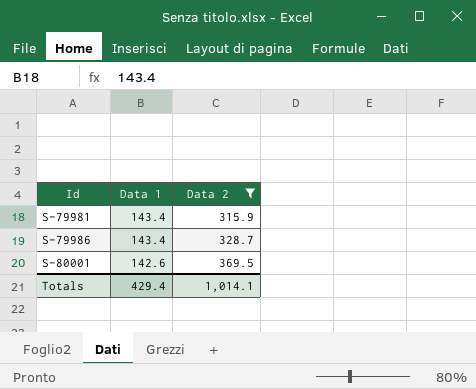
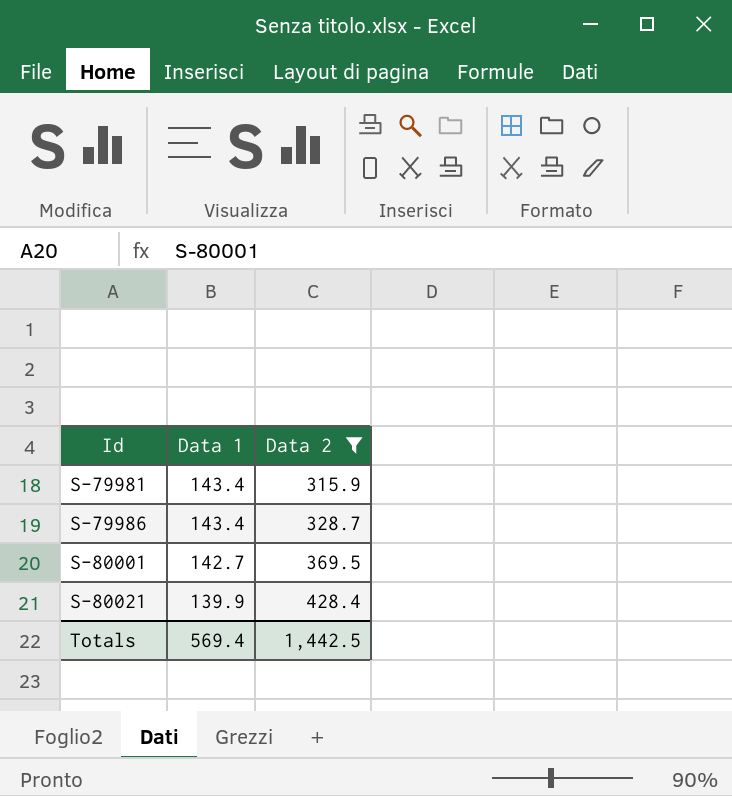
S-80001 | Data 1: 142.6 -> 142.7
row S-80021: none -> 139.9 | 428.4
Totals | Data 1: 429.4 -> 569.4
Totals | Data 2: 1,014.1 -> 1,442.5

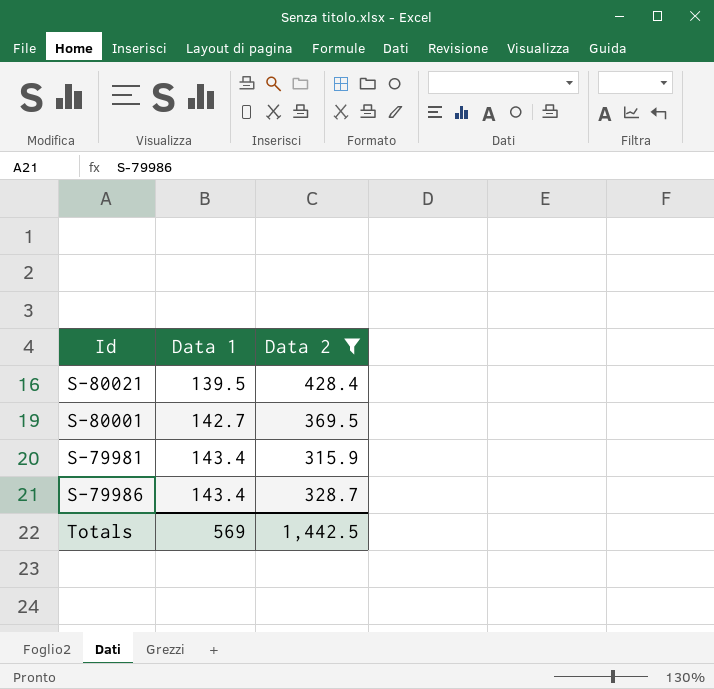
row order: Id ascending -> Data 1 ascending
S-80021 | Data 1: 139.9 -> 139.5
Totals | Data 1: 569.4 -> 569

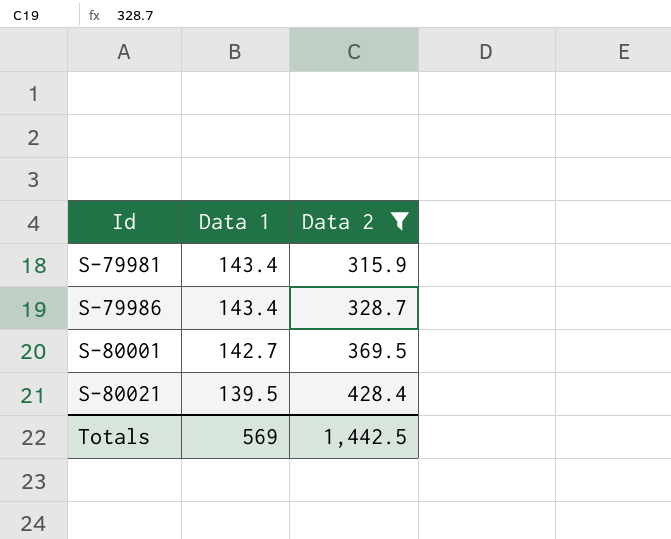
row order: Data 1 ascending -> Id ascending

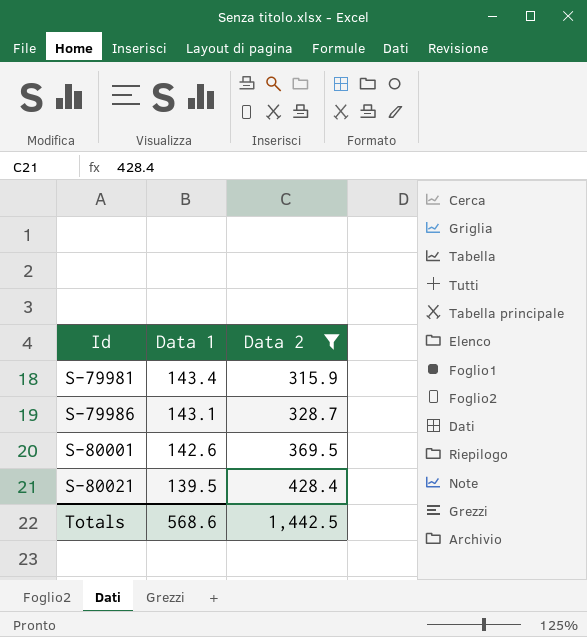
S-79986 | Data 1: 143.4 -> 143.1
S-80001 | Data 1: 142.7 -> 142.6
Totals | Data 1: 569 -> 568.6

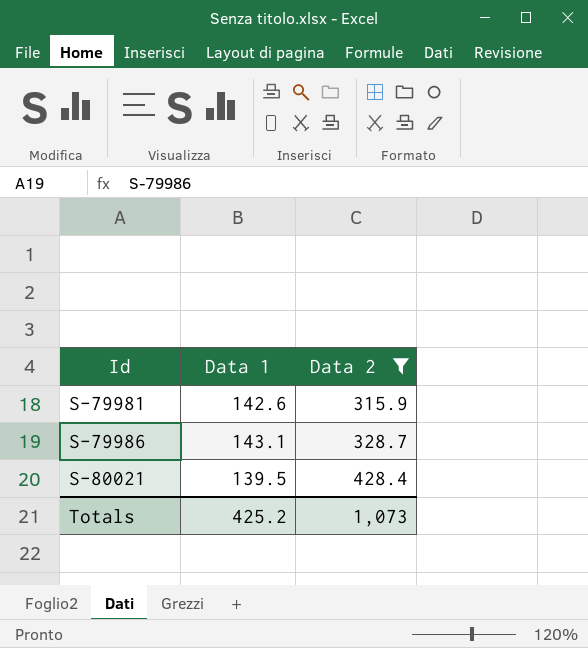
row S-80001: 142.6 | 369.5 -> none
S-79981 | Data 1: 143.4 -> 142.6
Totals | Data 1: 568.6 -> 425.2
Totals | Data 2: 1,442.5 -> 1,073

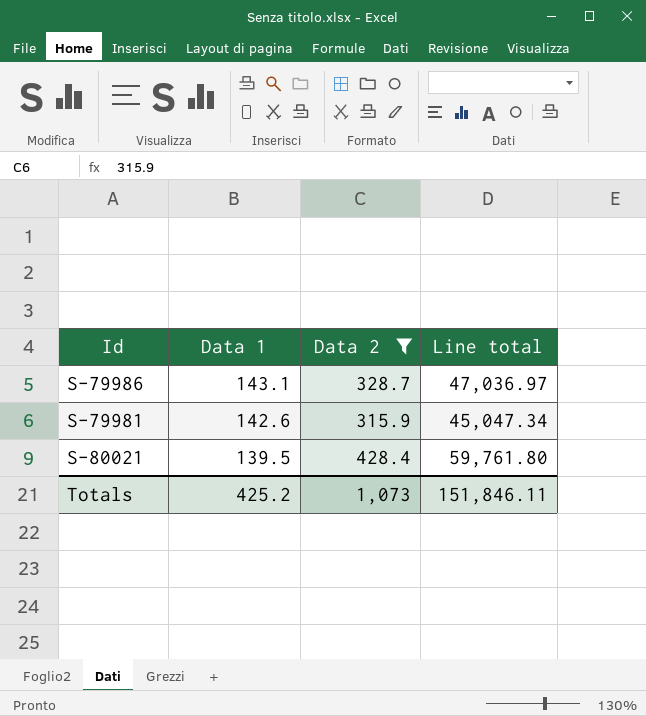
row order: Id ascending -> Data 1 descending
column Line total | formula: none -> [Data 1] * [Data 2]

